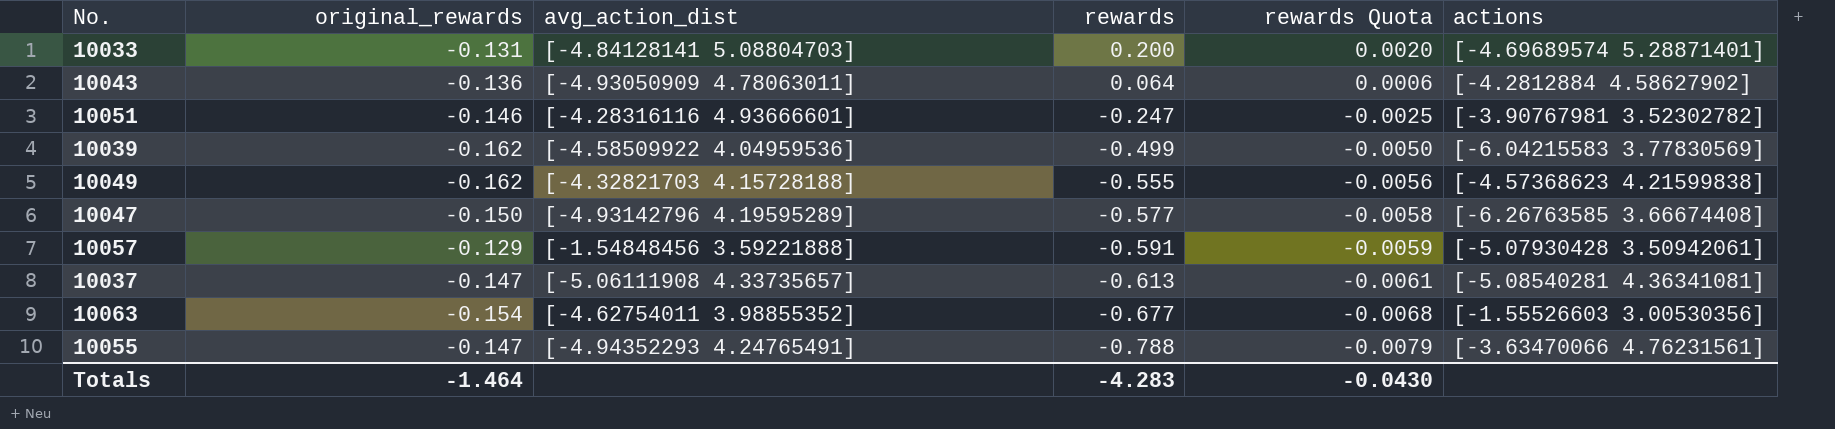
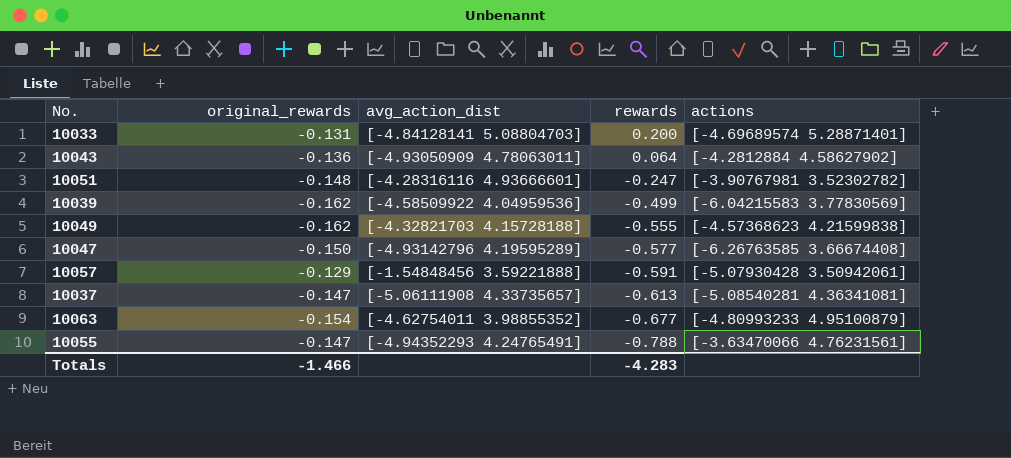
column rewards Quota | formula: [rewards] * 0.01 -> none
10051 | original_rewards: -0.146 -> -0.148
10063 | actions: [-1.55526603 3.00530356] -> [-4.80993233 4.95100879]
Totals | original_rewards: -1.464 -> -1.466

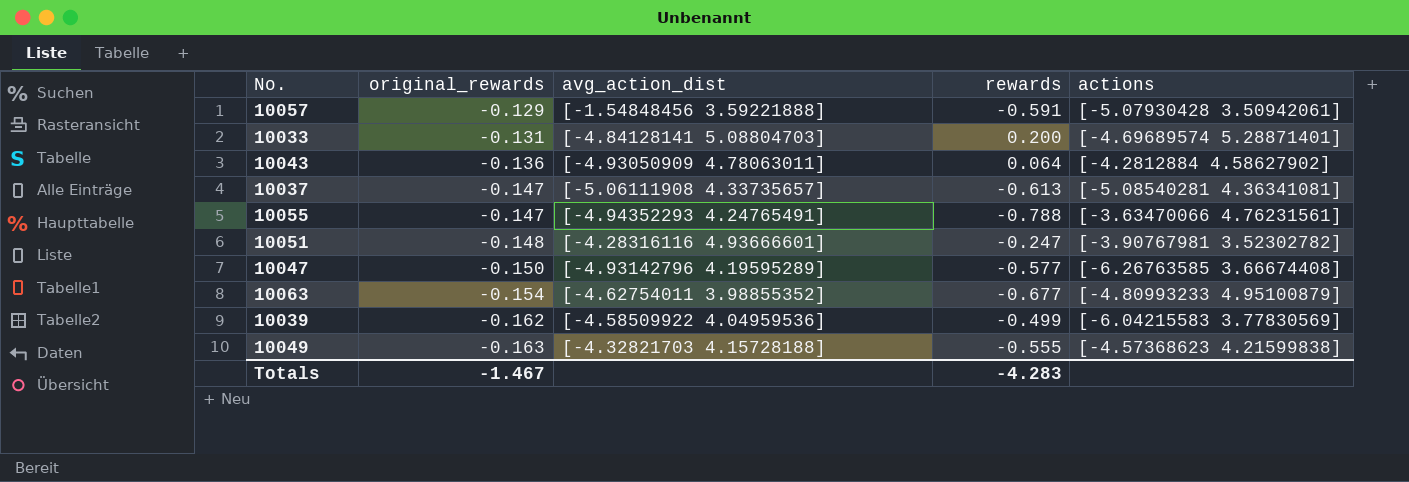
row order: rewards descending -> original_rewards descending
10049 | original_rewards: -0.162 -> -0.163
Totals | original_rewards: -1.466 -> -1.467

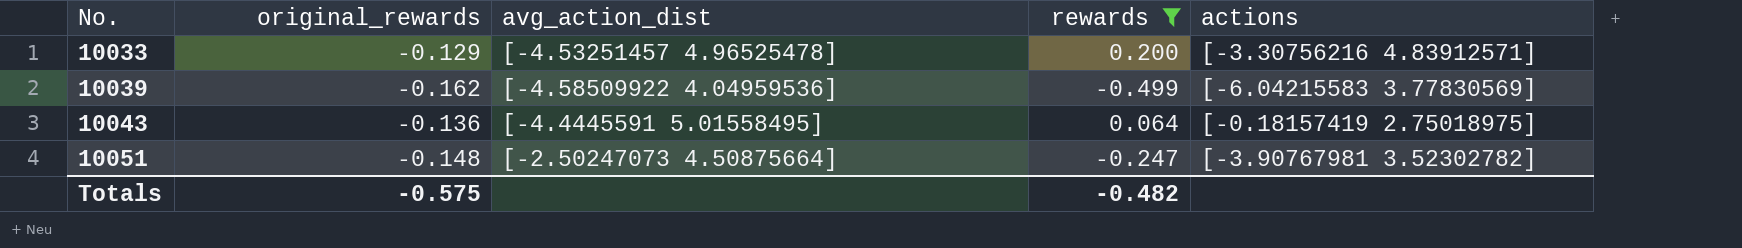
filter: none -> rewards >= -0.499
row order: original_rewards descending -> No. ascending
10033 | original_rewards: -0.131 -> -0.129
10033 | avg_action_dist: [-4.84128141 5.08804703] -> [-4.53251457 4.96525478]
10033 | actions: [-4.69689574 5.28871401] -> [-3.30756216 4.83912571]
10043 | avg_action_dist: [-4.93050909 4.78063011] -> [-4.4445591 5.01558495]
10043 | actions: [-4.2812884 4.58627902] -> [-0.18157419 2.75018975]
10051 | avg_action_dist: [-4.28316116 4.93666601] -> [-2.50247073 4.50875664]
Totals | original_rewards: -1.467 -> -0.575
Totals | rewards: -4.283 -> -0.482

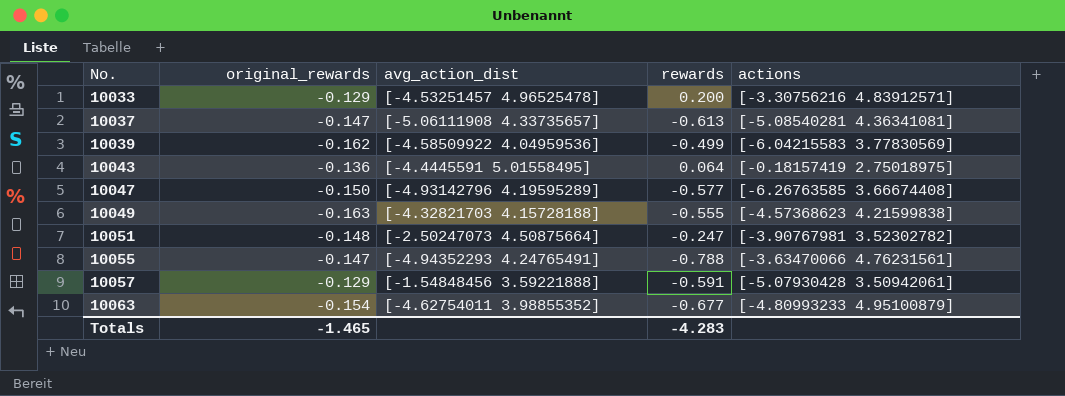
filter: rewards >= -0.499 -> none
Totals | original_rewards: -0.575 -> -1.465
Totals | rewards: -0.482 -> -4.283

